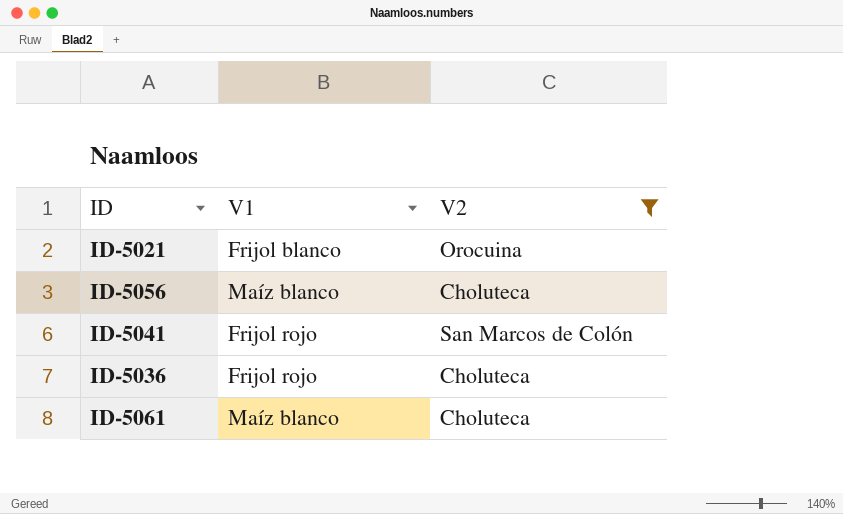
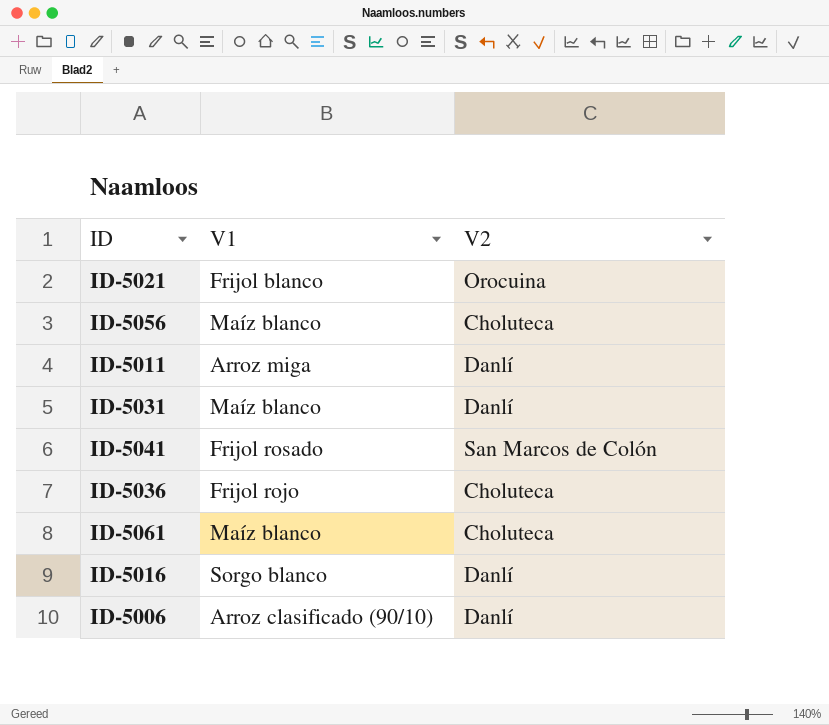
filter: V2 != Danlí -> none
ID-5041 | V1: Frijol rojo -> Frijol rosado

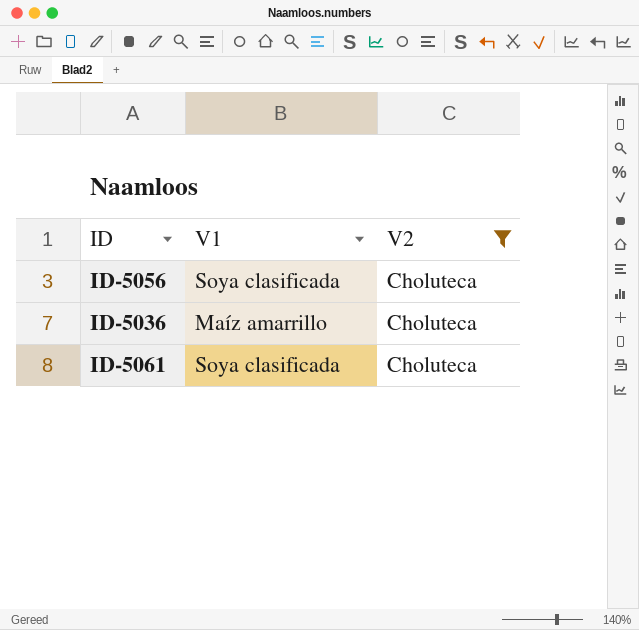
filter: none -> V2 = Choluteca
ID-5056 | V1: Maíz blanco -> Soya clasificada
ID-5036 | V1: Frijol rojo -> Maíz amarrillo
ID-5061 | V1: Maíz blanco -> Soya clasificada

